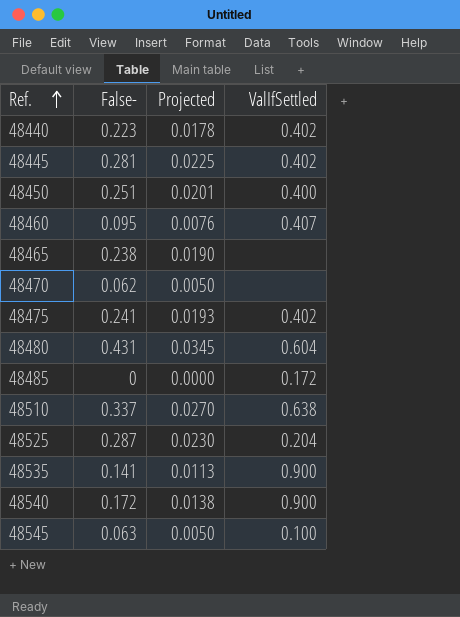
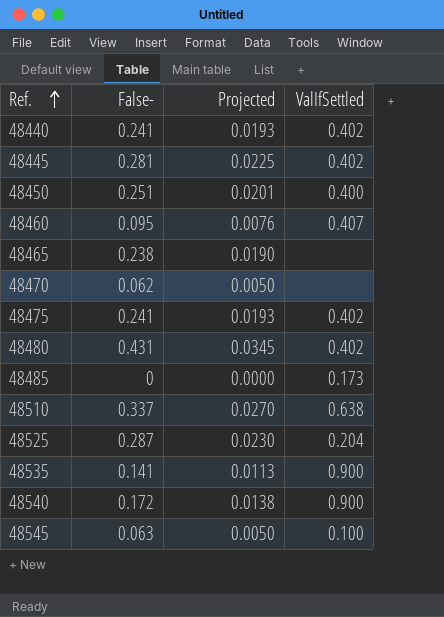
48440 | False-: 0.223 -> 0.241
48440 | Projected: 0.0178 -> 0.0193
48480 | ValIfSettled: 0.604 -> 0.402
48485 | ValIfSettled: 0.172 -> 0.173

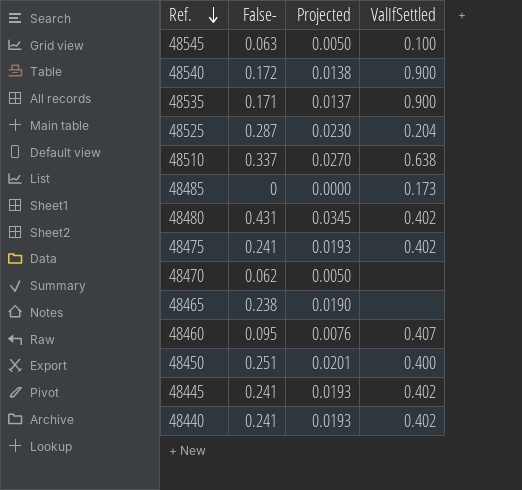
row order: Ref. ascending -> Ref. descending
48535 | False-: 0.141 -> 0.171
48535 | Projected: 0.0113 -> 0.0137
48445 | False-: 0.281 -> 0.241
48445 | Projected: 0.0225 -> 0.0193

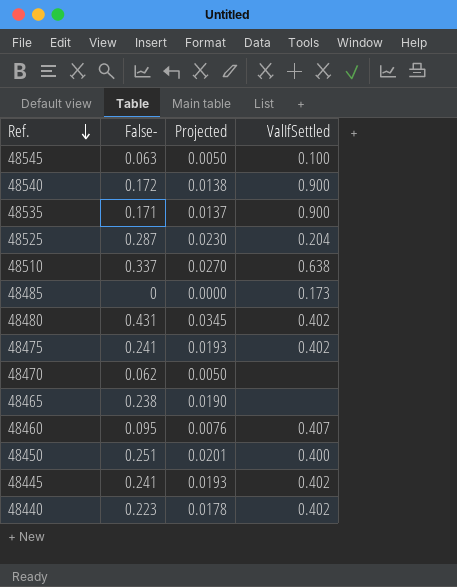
48440 | False-: 0.241 -> 0.223
48440 | Projected: 0.0193 -> 0.0178

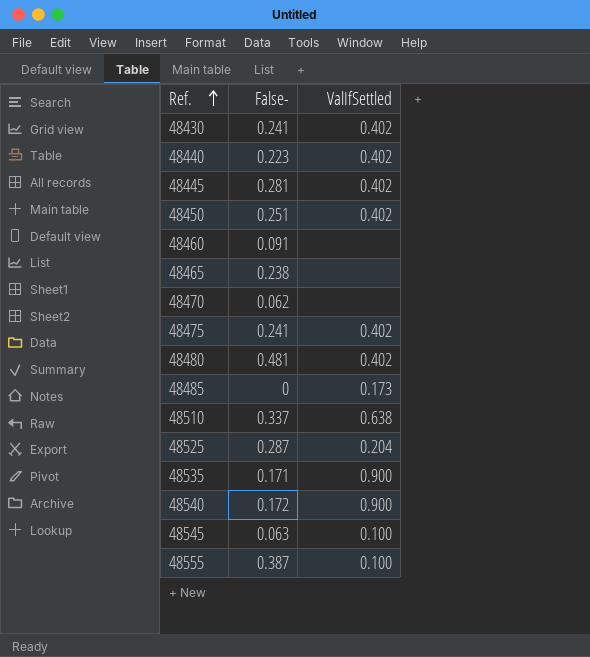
row order: Ref. descending -> Ref. ascending
column Projected | formula: [False-] * 0.08 -> none
row 48430: none -> 0.241 | 0.402
48445 | False-: 0.241 -> 0.281
48450 | ValIfSettled: 0.400 -> 0.402
48460 | False-: 0.095 -> 0.091
48460 | ValIfSettled: 0.407 -> none
48480 | False-: 0.431 -> 0.481
row 48555: none -> 0.387 | 0.100

